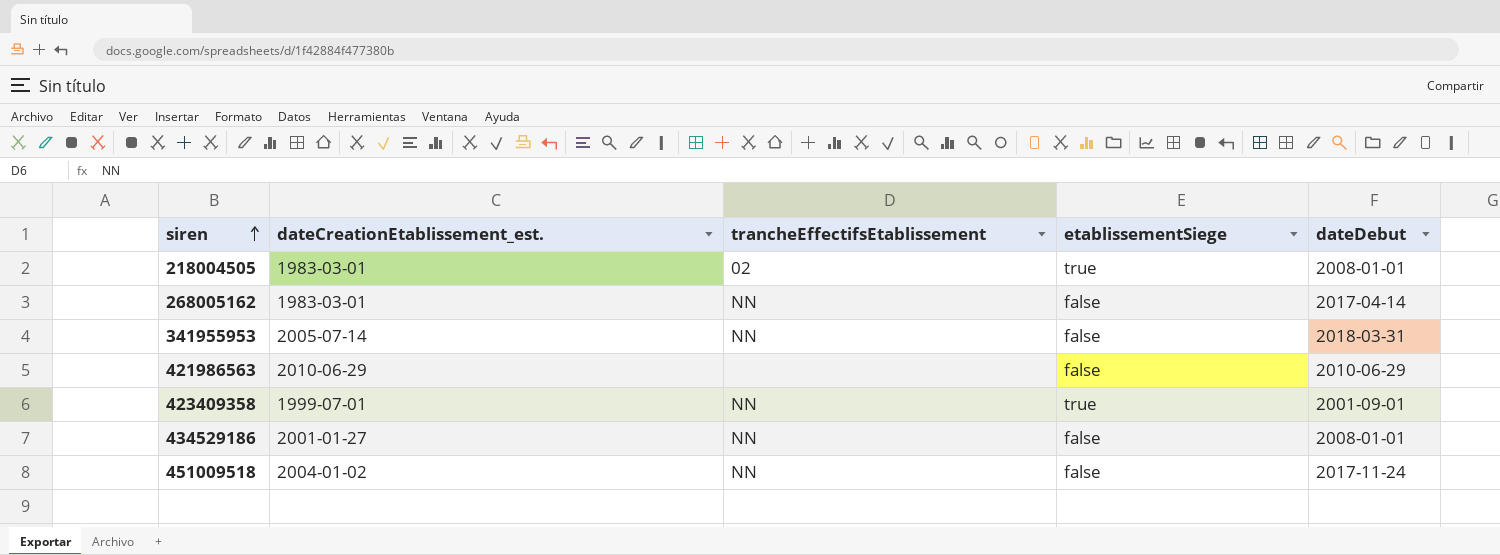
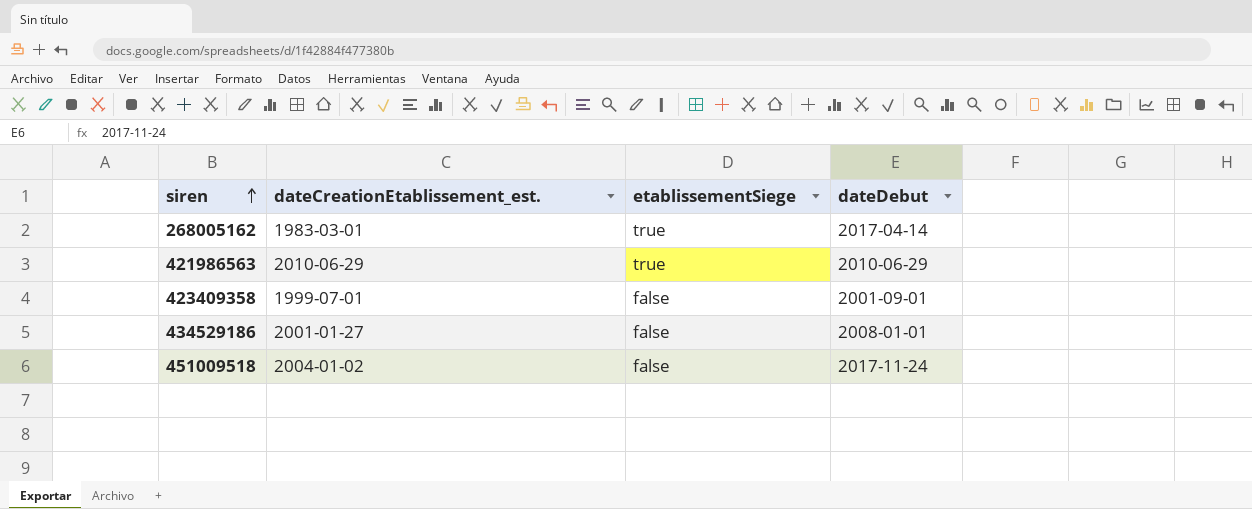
column trancheEffectifsEtablissement | position: 3 -> none
row 218004505: 1983-03-01 | 02 | true | 2008-01-01 -> none
row 341955953: 2005-07-14 | NN | false | 2018-03-31 -> none
268005162 | etablissementSiege: false -> true
421986563 | etablissementSiege: false -> true
423409358 | etablissementSiege: true -> false

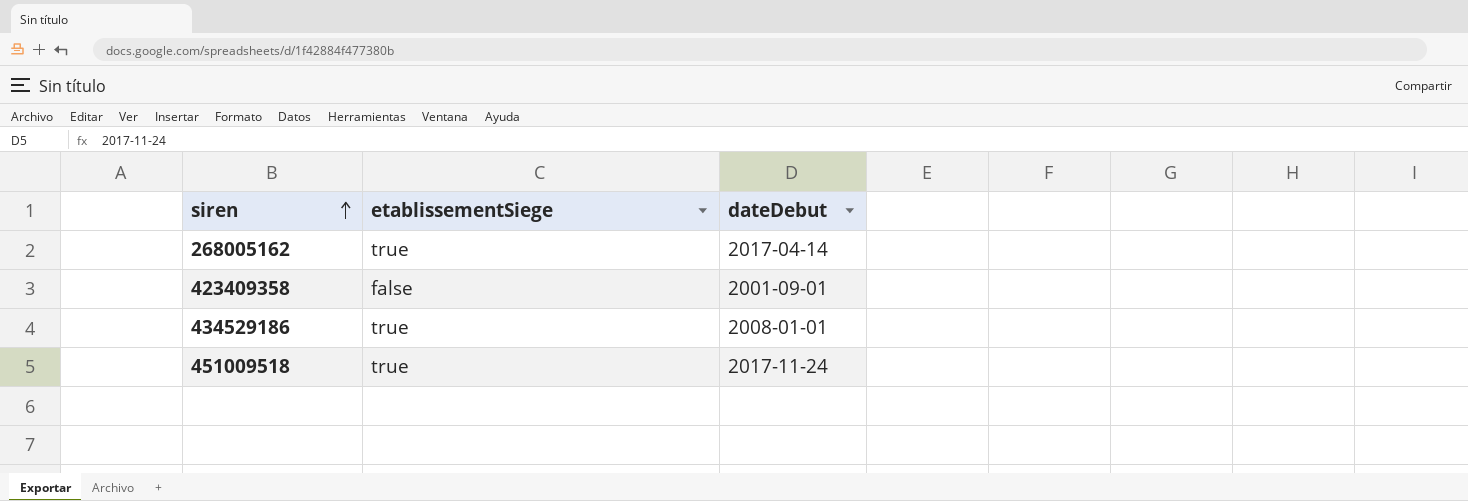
column dateCreationEtablissement_est. | position: 2 -> none
row 421986563: 2010-06-29 | true | 2010-06-29 -> none
434529186 | etablissementSiege: false -> true
451009518 | etablissementSiege: false -> true

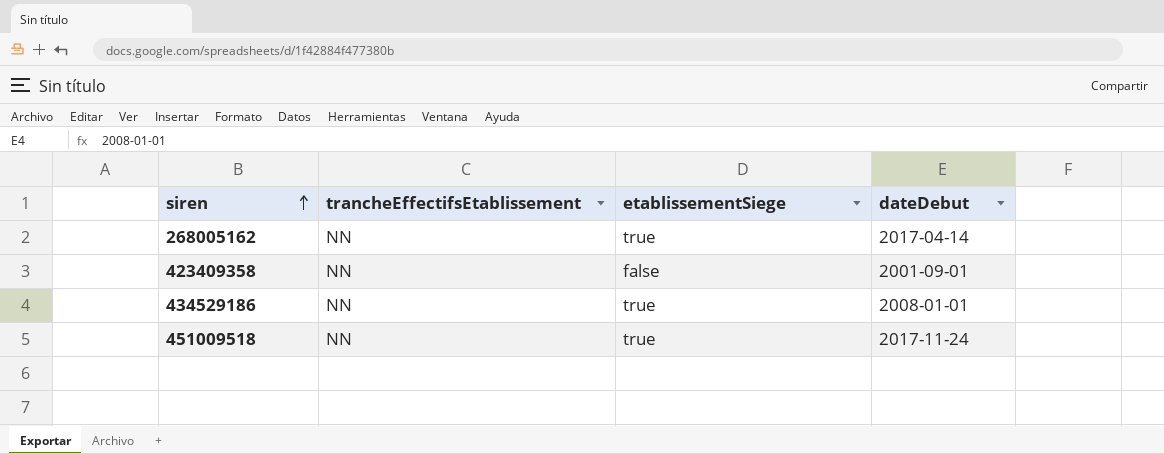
column trancheEffectifsEtablissement | position: none -> 2

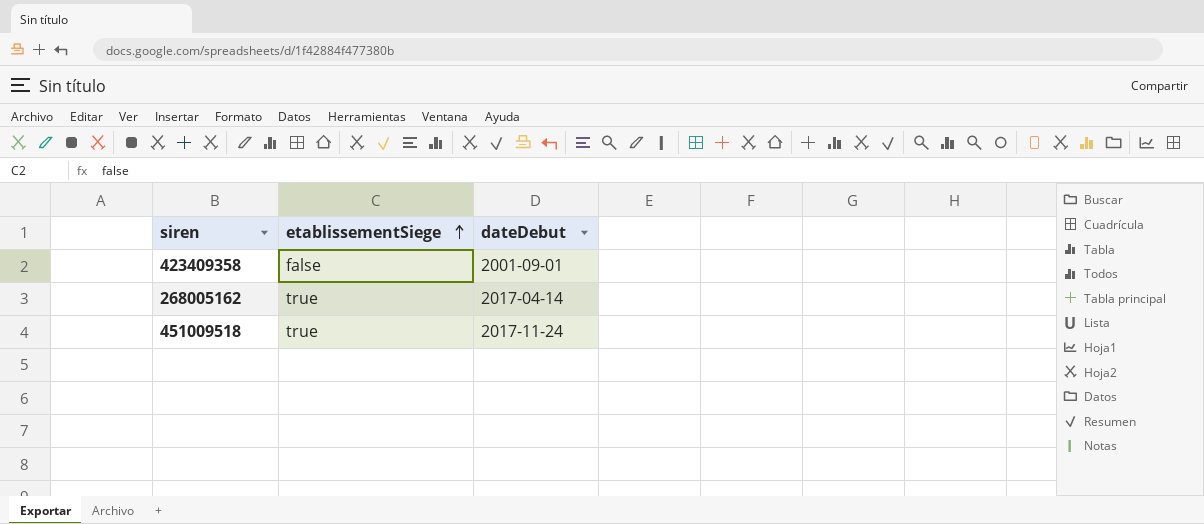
row order: siren ascending -> etablissementSiege ascending
column trancheEffectifsEtablissement | position: 2 -> none
row 434529186: NN | true | 2008-01-01 -> none

